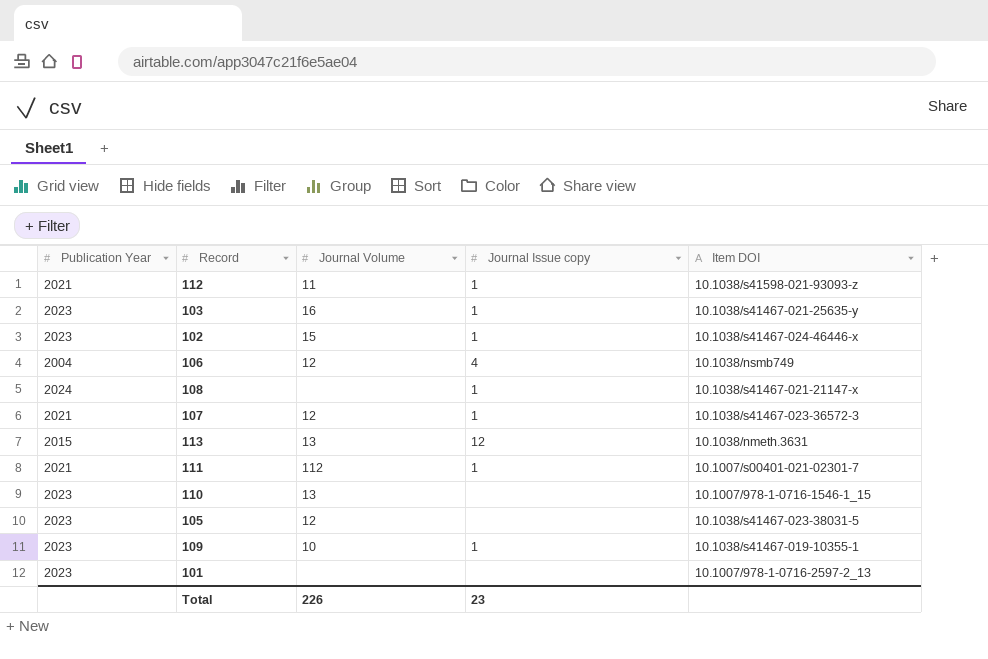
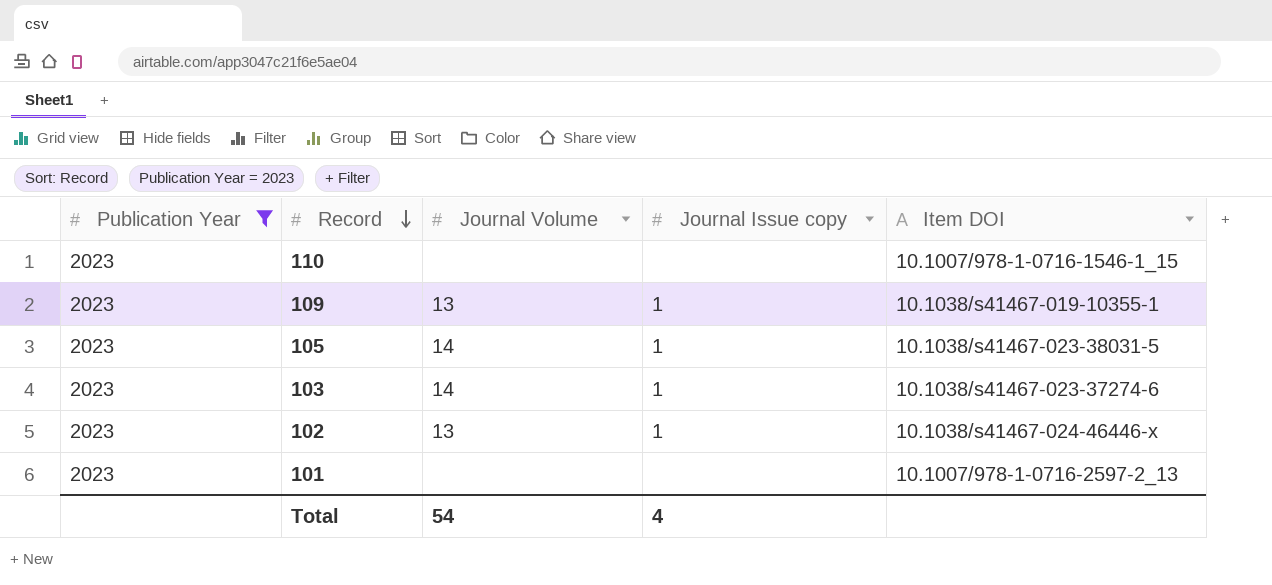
filter: none -> Publication Year = 2023
row order: none -> Record descending
110 | Journal Volume: 13 -> none
109 | Journal Volume: 10 -> 13
105 | Journal Volume: 12 -> 14
105 | Journal Issue copy: none -> 1
103 | Journal Volume: 16 -> 14
103 | Item DOI: 10.1038/s41467-021-25635-y -> 10.1038/s41467-023-37274-6
102 | Journal Volume: 15 -> 13
Total | Journal Volume: 226 -> 54
Total | Journal Issue copy: 23 -> 4

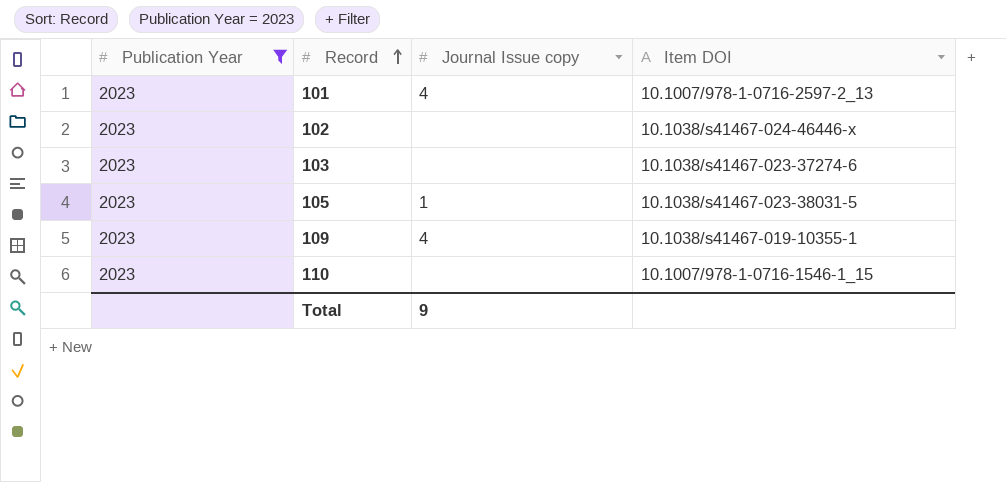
row order: Record descending -> Record ascending
column Journal Volume | position: 3 -> none
101 | Journal Issue copy: none -> 4
102 | Journal Issue copy: 1 -> none
103 | Journal Issue copy: 1 -> none
109 | Journal Issue copy: 1 -> 4
Total | Journal Issue copy: 4 -> 9

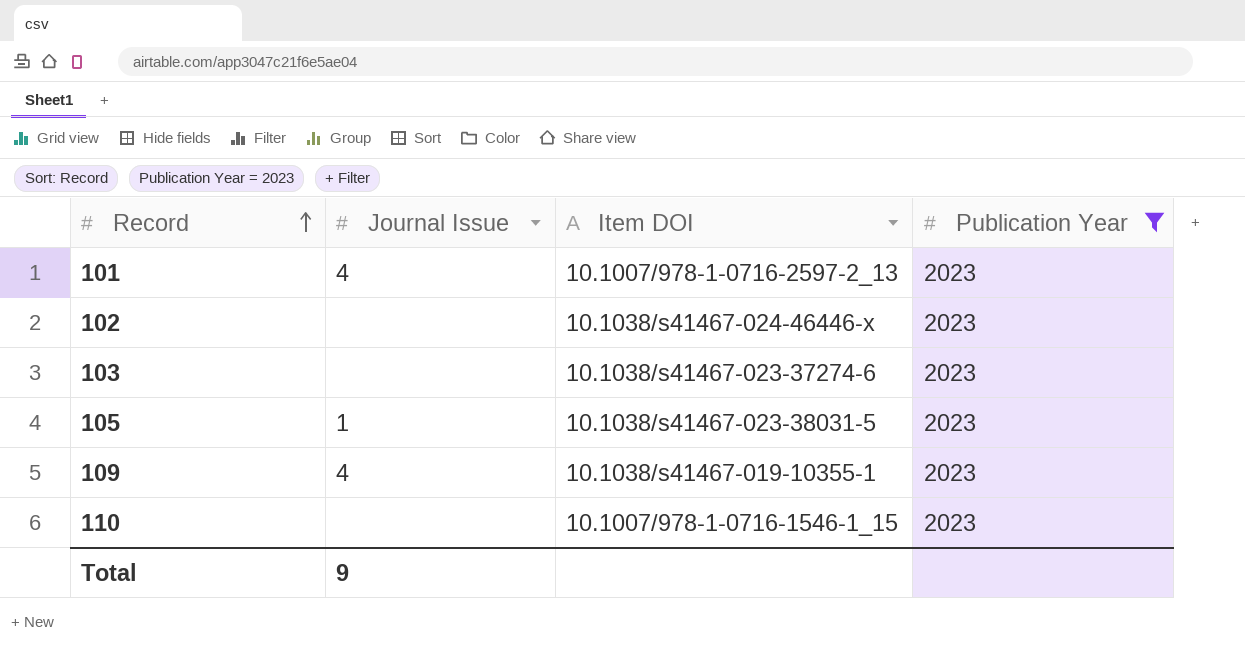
column name: Journal Issue copy -> Journal Issue
column Publication Year | position: 1 -> 4

